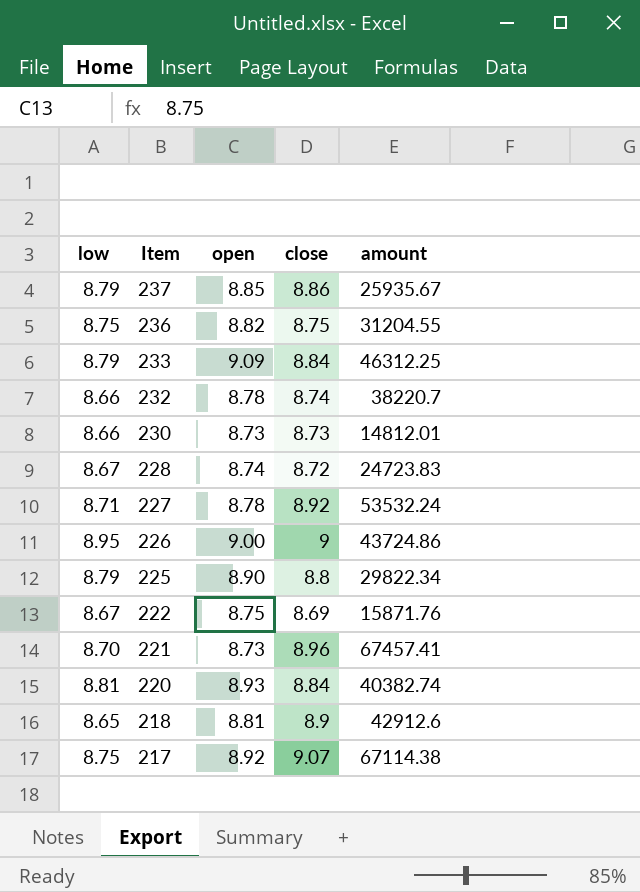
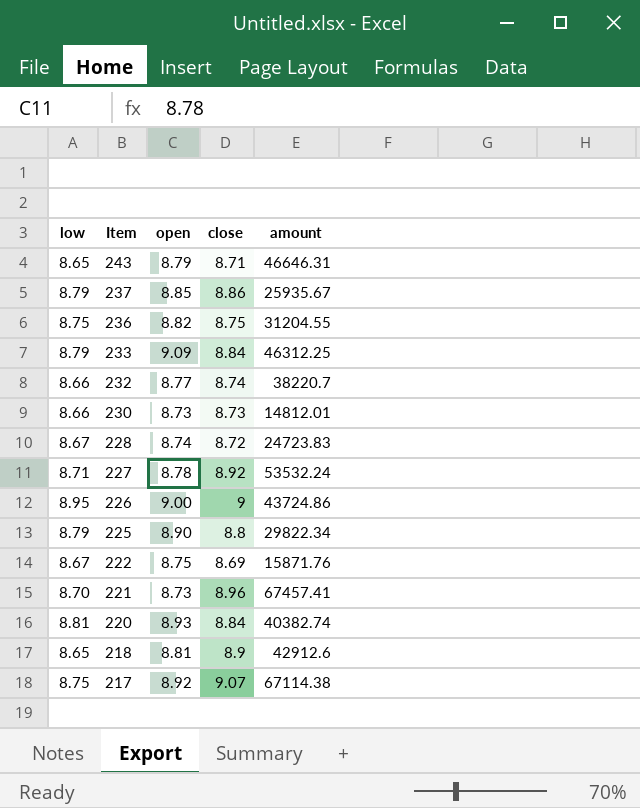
row 243: none -> 8.65 | 8.79 | 8.71 | 46646.31
232 | open: 8.78 -> 8.77

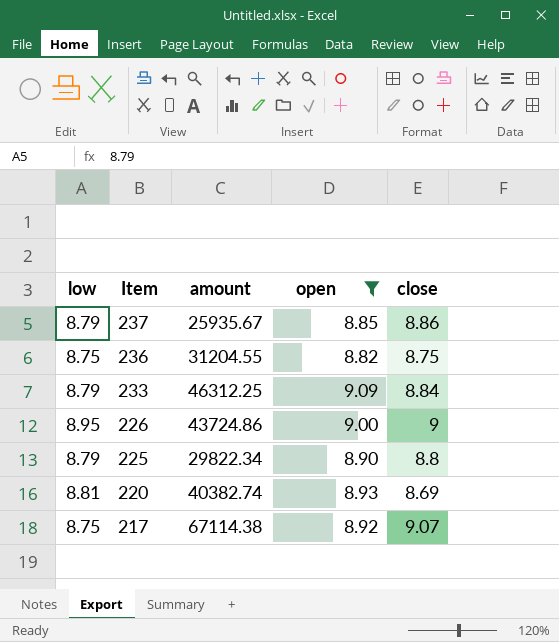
filter: none -> open >= 8.82
column amount | position: 5 -> 3
220 | close: 8.84 -> 8.69

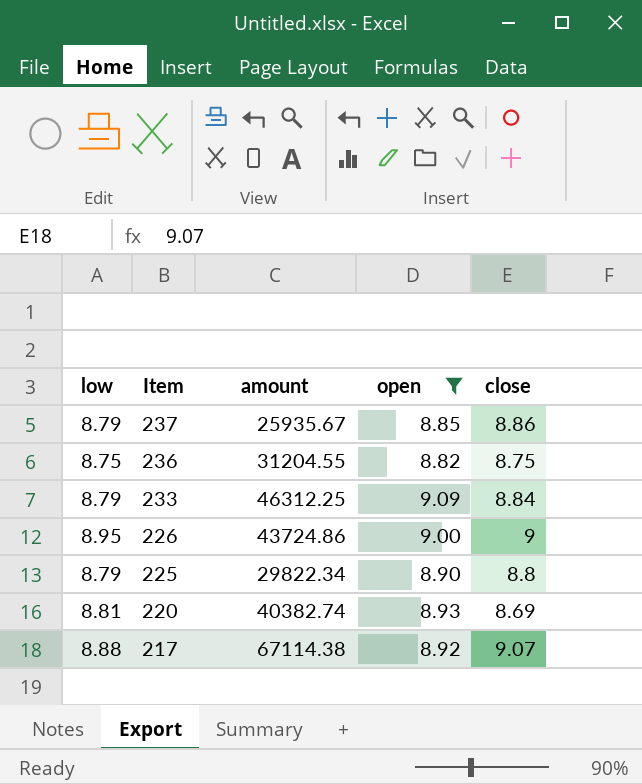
217 | low: 8.75 -> 8.88

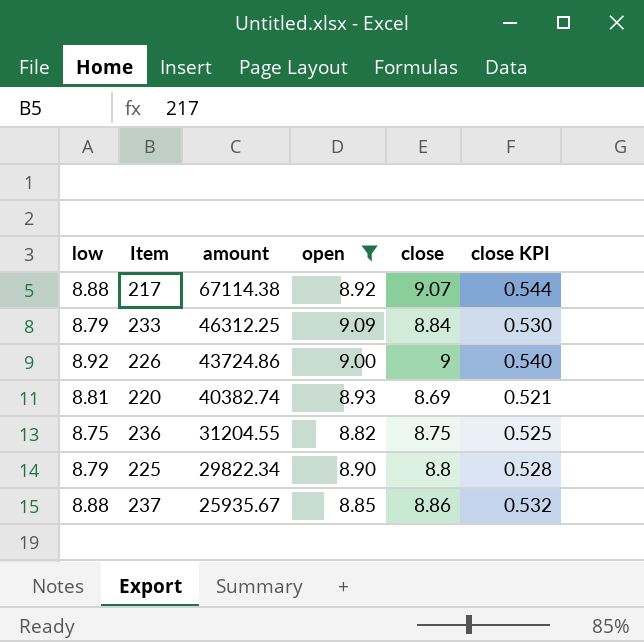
row order: Item descending -> amount descending
column close KPI | formula: none -> [close] * 0.06
226 | low: 8.95 -> 8.92
237 | low: 8.79 -> 8.88

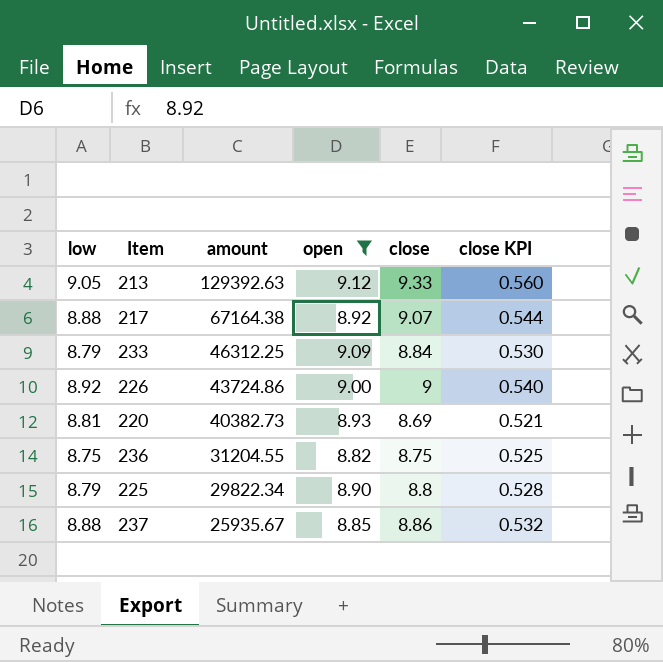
row 213: none -> 9.05 | 129392.63 | 9.12 | 9.33 | 0.560
217 | amount: 67114.38 -> 67164.38
220 | amount: 40382.74 -> 40382.73

